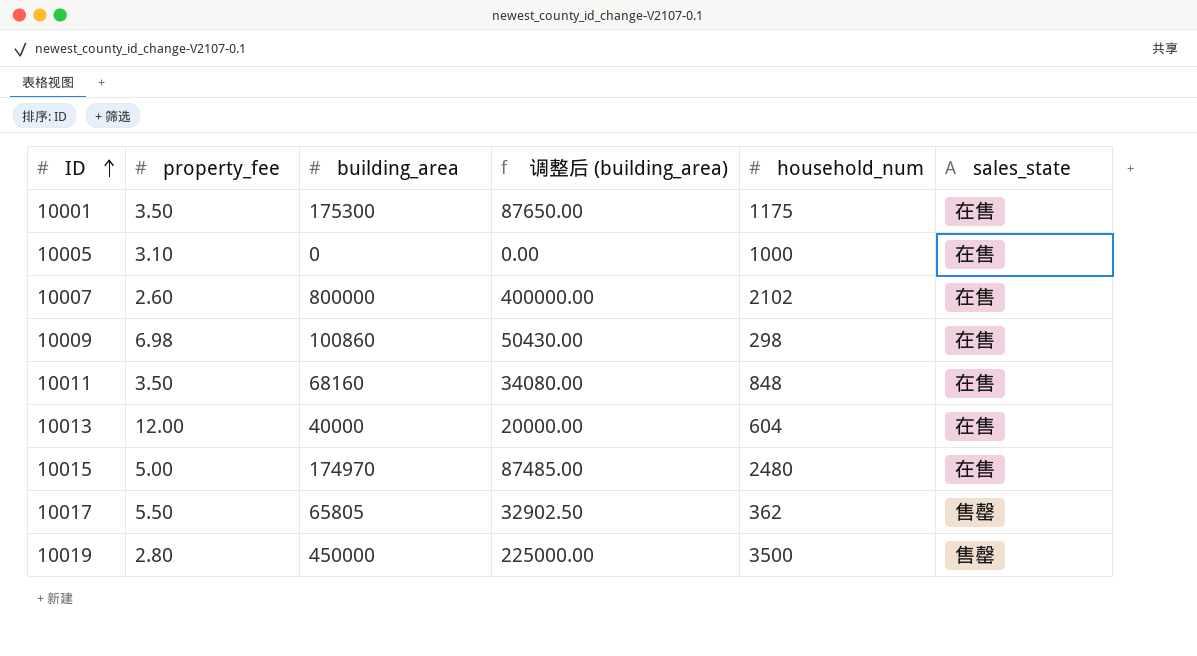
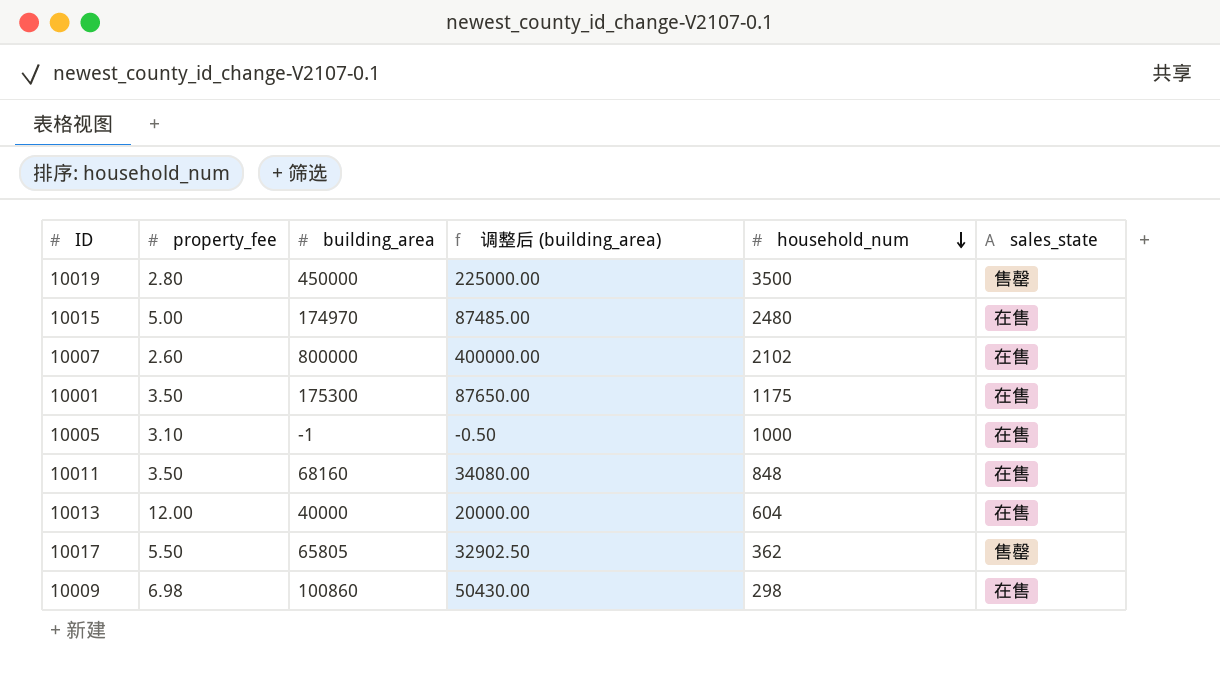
row order: ID ascending -> household_num descending
10005 | building_area: 0 -> -1
10005 | 调整后 (building_area): 0.00 -> -0.50

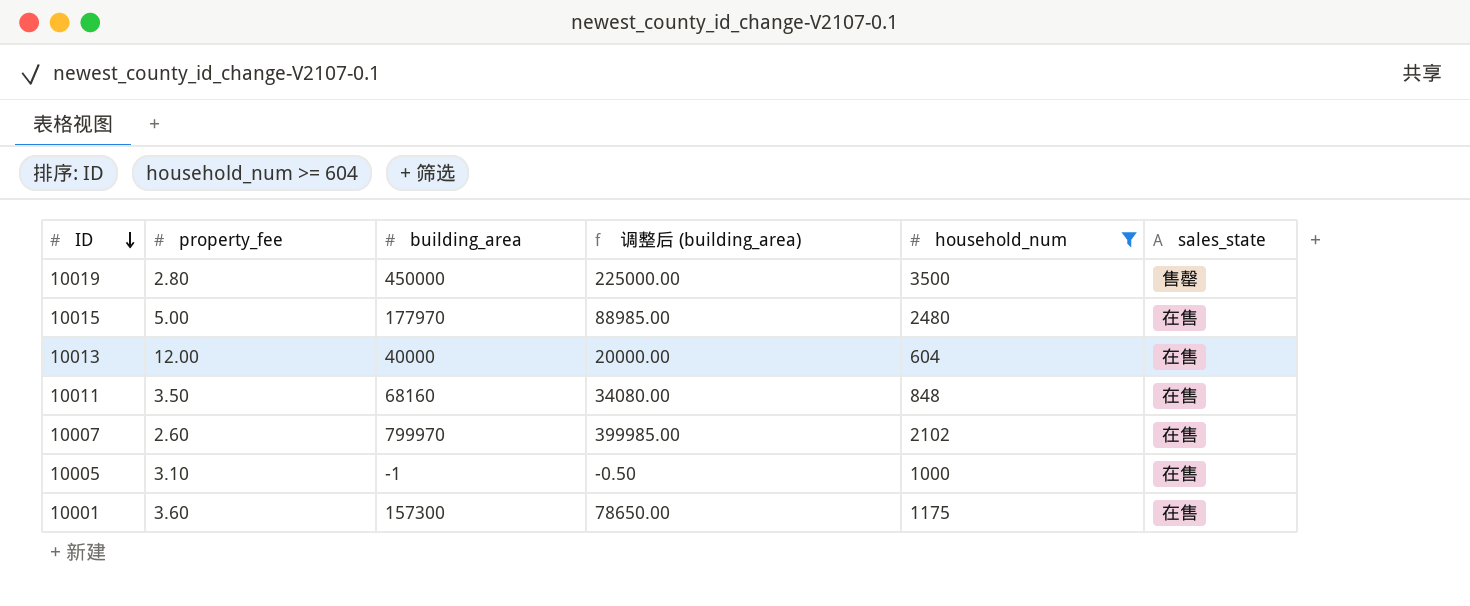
filter: none -> household_num >= 604
row order: household_num descending -> ID descending
10015 | building_area: 174970 -> 177970
10015 | 调整后 (building_area): 87485.00 -> 88985.00
10007 | building_area: 800000 -> 799970
10007 | 调整后 (building_area): 400000.00 -> 399985.00
10001 | property_fee: 3.50 -> 3.60
10001 | building_area: 175300 -> 157300
10001 | 调整后 (building_area): 87650.00 -> 78650.00

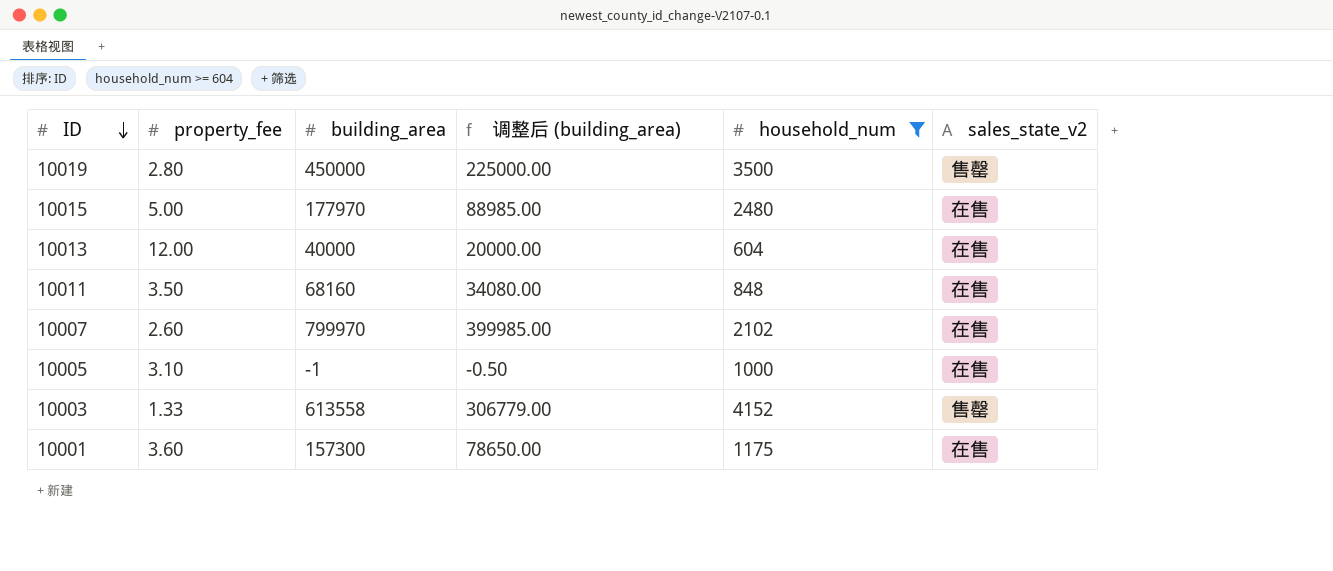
column name: sales_state -> sales_state_v2
row 10003: none -> 1.33 | 613558 | 306779.00 | 4152 | 售罄

